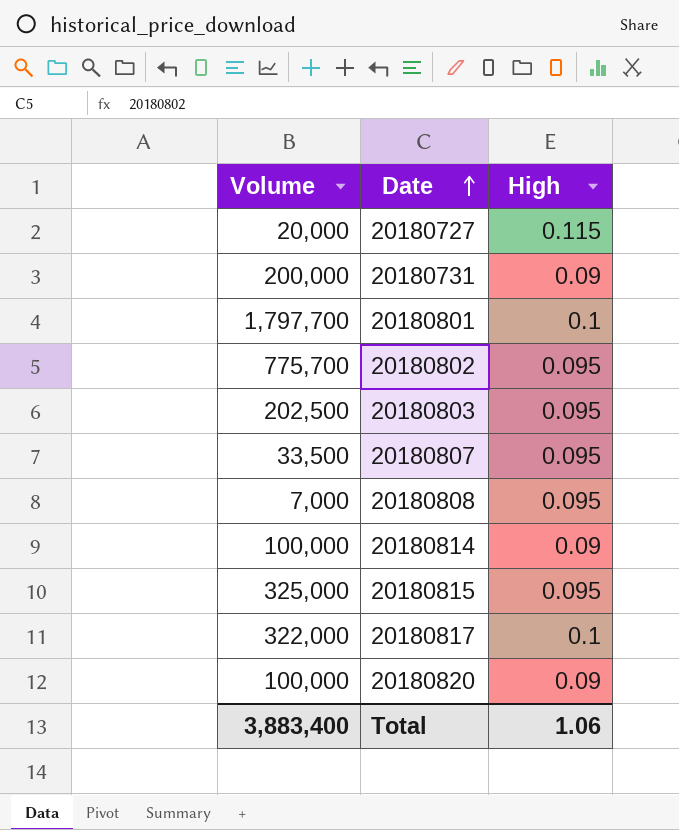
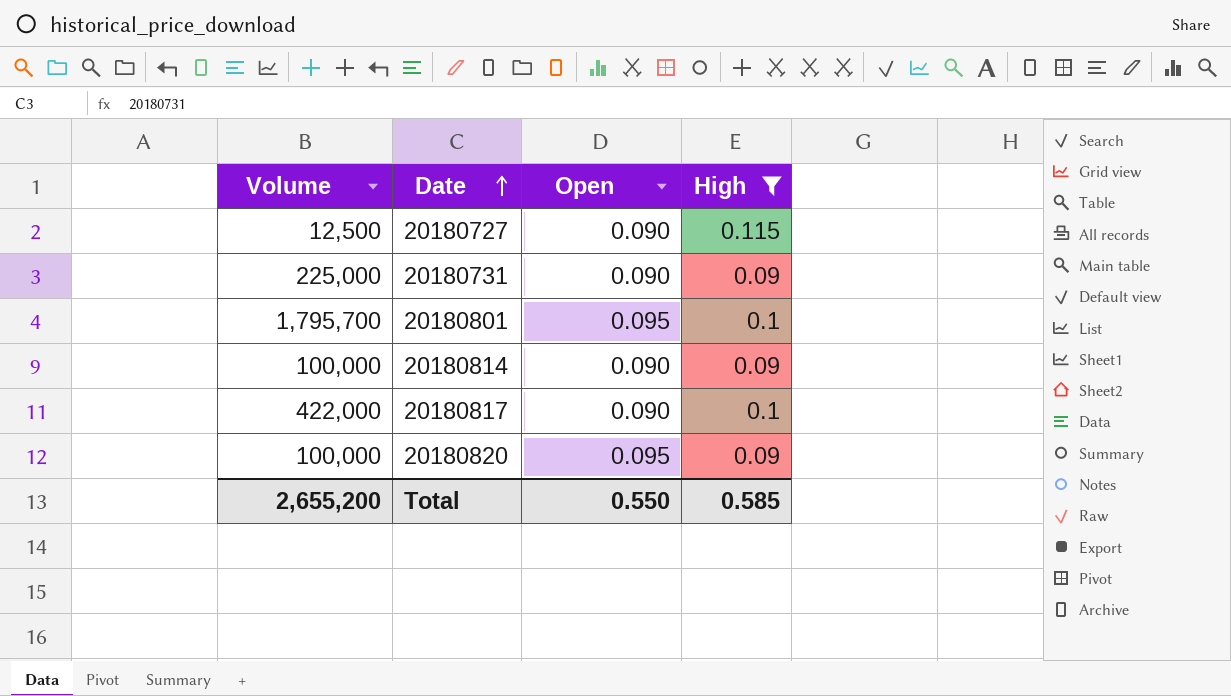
filter: none -> High != 0.095
column Open | position: none -> 3
20180727 | Volume: 20,000 -> 12,500
20180731 | Volume: 200,000 -> 225,000
20180801 | Volume: 1,797,700 -> 1,795,700
20180817 | Volume: 322,000 -> 422,000
Total | Volume: 3,883,400 -> 2,655,200
Total | High: 1.06 -> 0.585

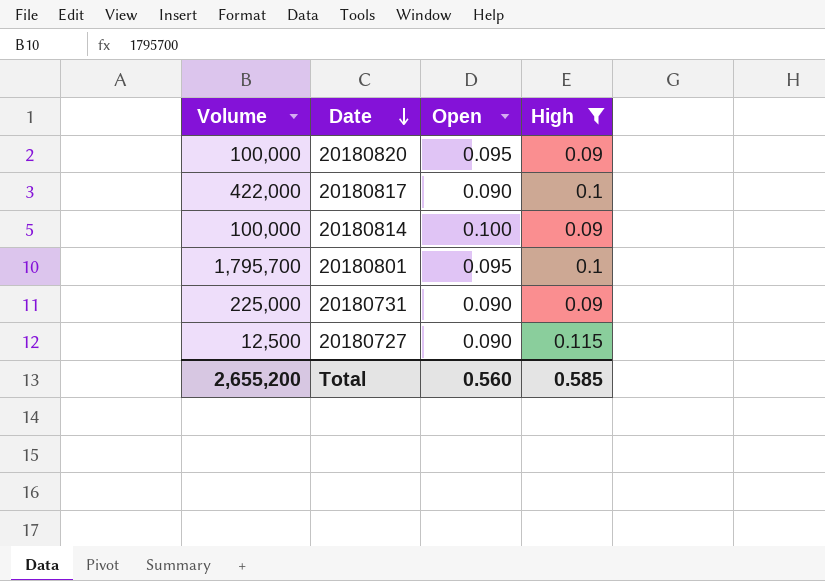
row order: Date ascending -> Date descending
20180814 | Open: 0.090 -> 0.100
Total | Open: 0.550 -> 0.560

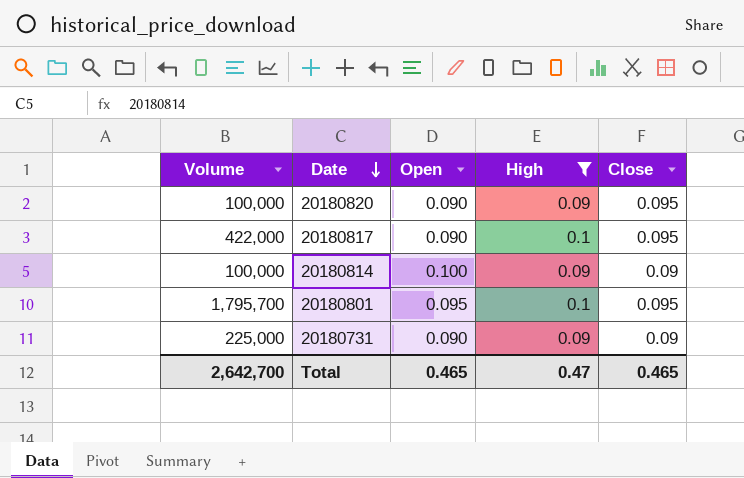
column Close | position: none -> 5
row 20180727: 12,500 | 0.090 | 0.115 -> none
20180820 | Open: 0.095 -> 0.090
Total | Volume: 2,655,200 -> 2,642,700
Total | Open: 0.560 -> 0.465
Total | High: 0.585 -> 0.47

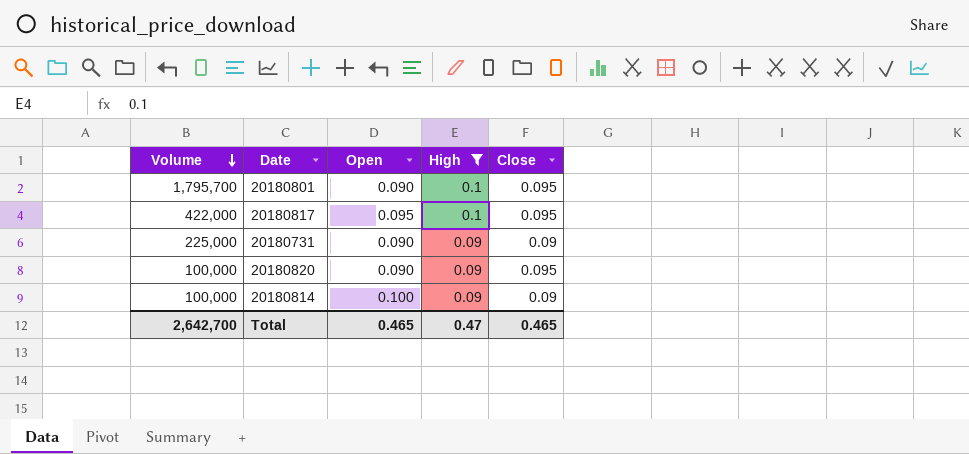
row order: Date descending -> Volume descending
20180801 | Open: 0.095 -> 0.090
20180817 | Open: 0.090 -> 0.095

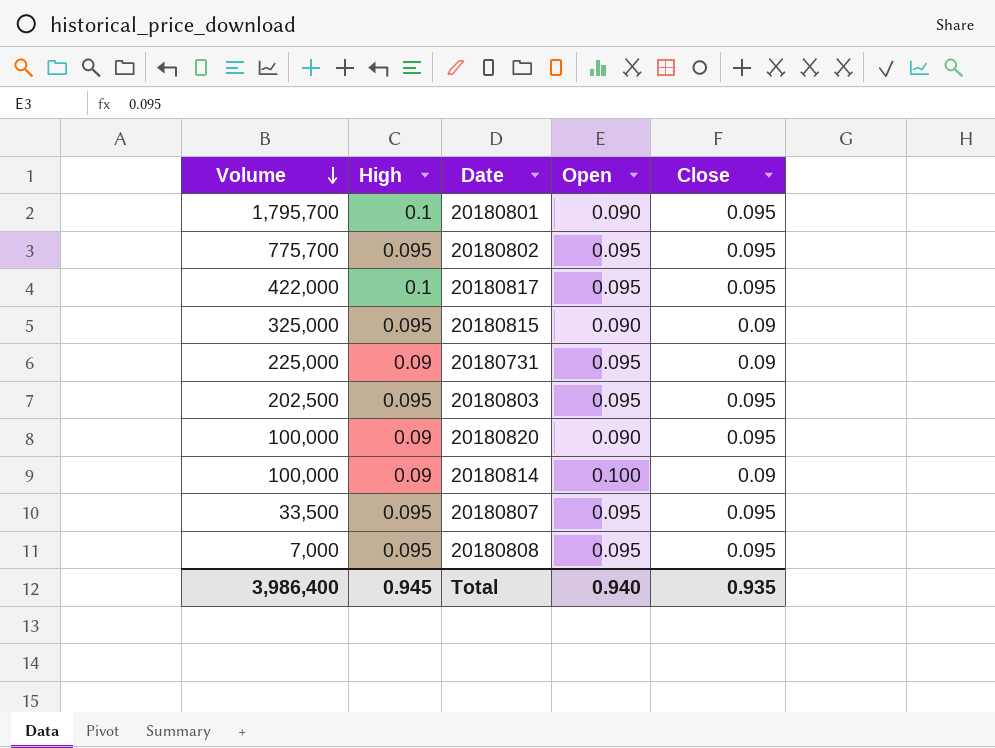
filter: High != 0.095 -> none
column High | position: 4 -> 2
20180731 | Open: 0.090 -> 0.095
Total | Volume: 2,642,700 -> 3,986,400
Total | High: 0.47 -> 0.945
Total | Open: 0.465 -> 0.940
Total | Close: 0.465 -> 0.935

